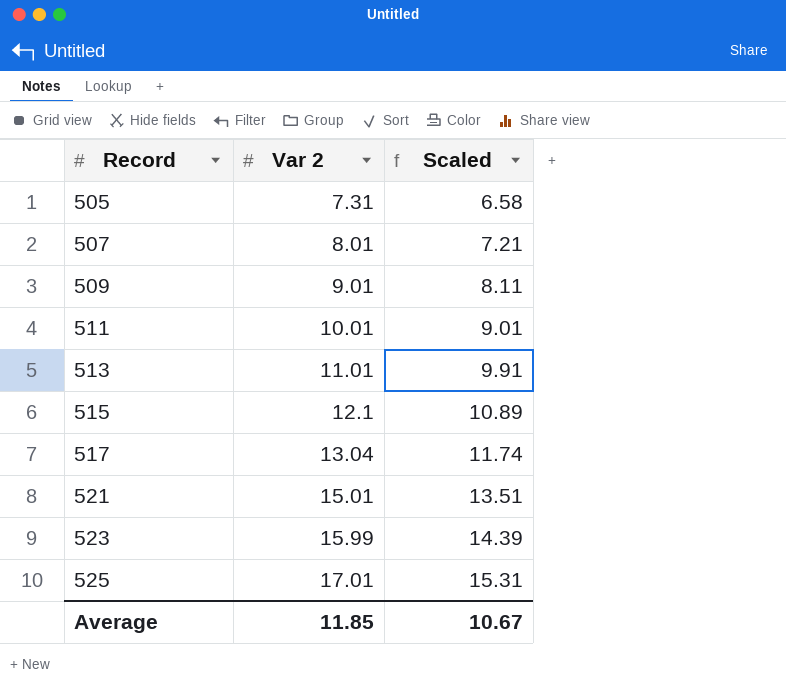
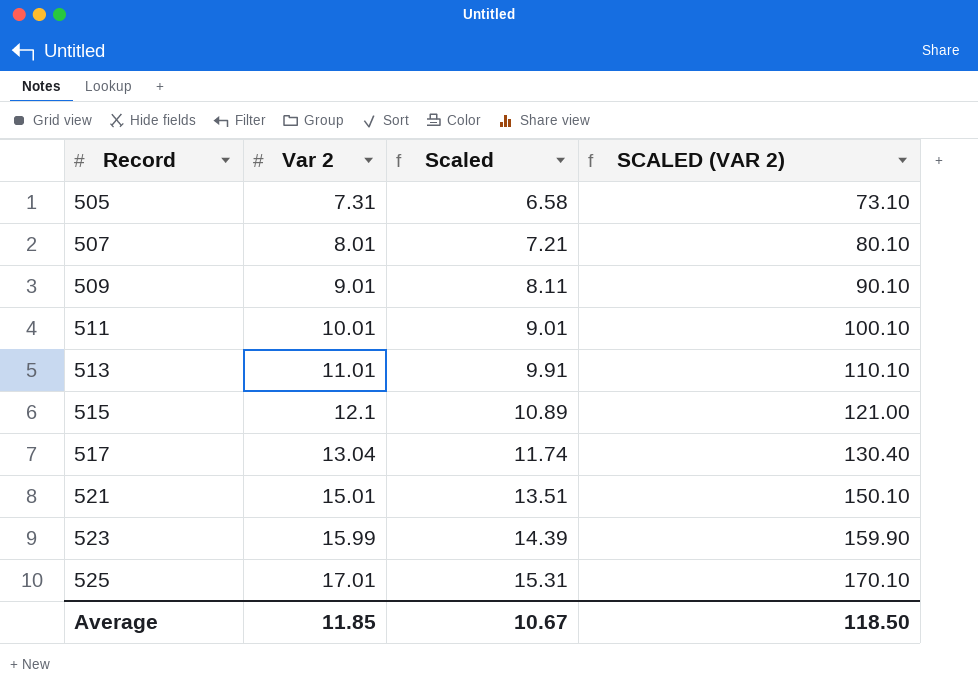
column SCALED (VAR 2) | formula: none -> [Var 2] * 10

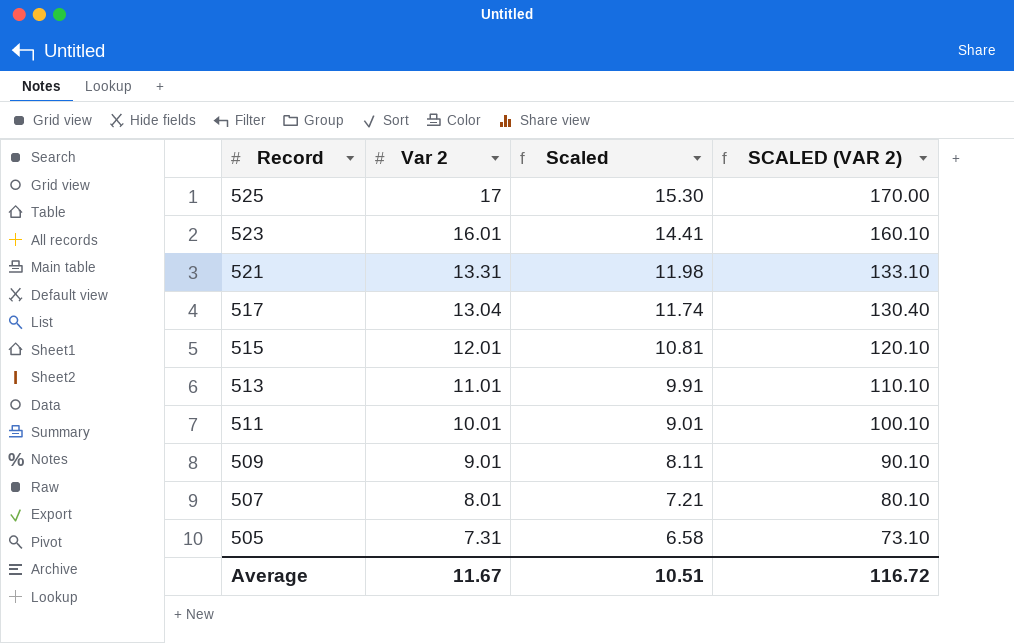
row order: Record ascending -> Record descending
525 | Var 2: 17.01 -> 17
525 | Scaled: 15.31 -> 15.30
525 | SCALED (VAR 2): 170.10 -> 170.00
523 | Var 2: 15.99 -> 16.01
523 | Scaled: 14.39 -> 14.41
523 | SCALED (VAR 2): 159.90 -> 160.10
521 | Var 2: 15.01 -> 13.31
521 | Scaled: 13.51 -> 11.98
521 | SCALED (VAR 2): 150.10 -> 133.10
515 | Var 2: 12.1 -> 12.01
515 | Scaled: 10.89 -> 10.81
515 | SCALED (VAR 2): 121.00 -> 120.10
Average | Var 2: 11.85 -> 11.67
Average | Scaled: 10.67 -> 10.51
Average | SCALED (VAR 2): 118.50 -> 116.72

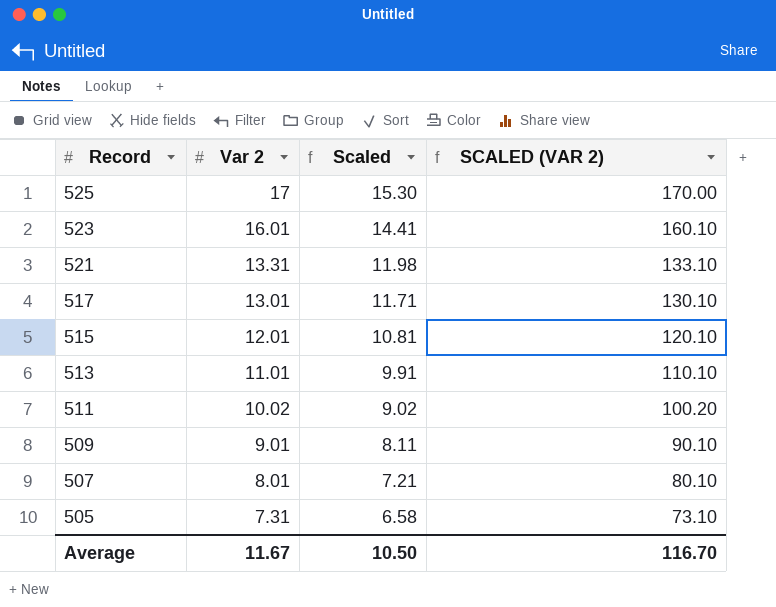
517 | Var 2: 13.04 -> 13.01
517 | Scaled: 11.74 -> 11.71
517 | SCALED (VAR 2): 130.40 -> 130.10
511 | Var 2: 10.01 -> 10.02
511 | Scaled: 9.01 -> 9.02
511 | SCALED (VAR 2): 100.10 -> 100.20
Average | Scaled: 10.51 -> 10.50
Average | SCALED (VAR 2): 116.72 -> 116.70

